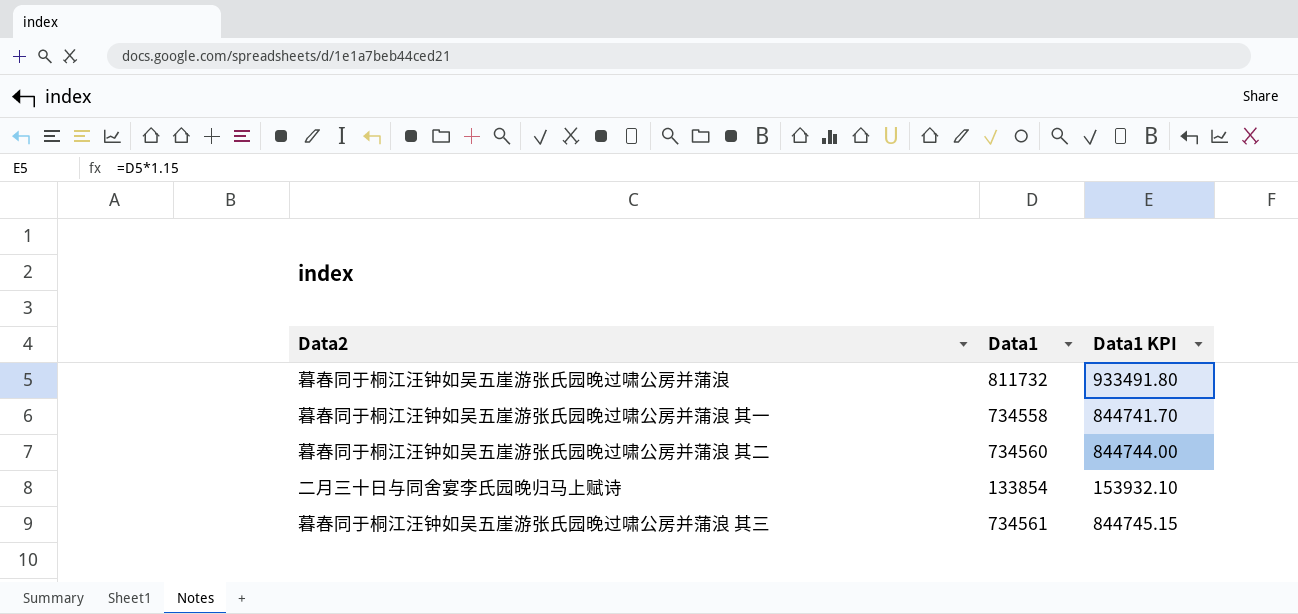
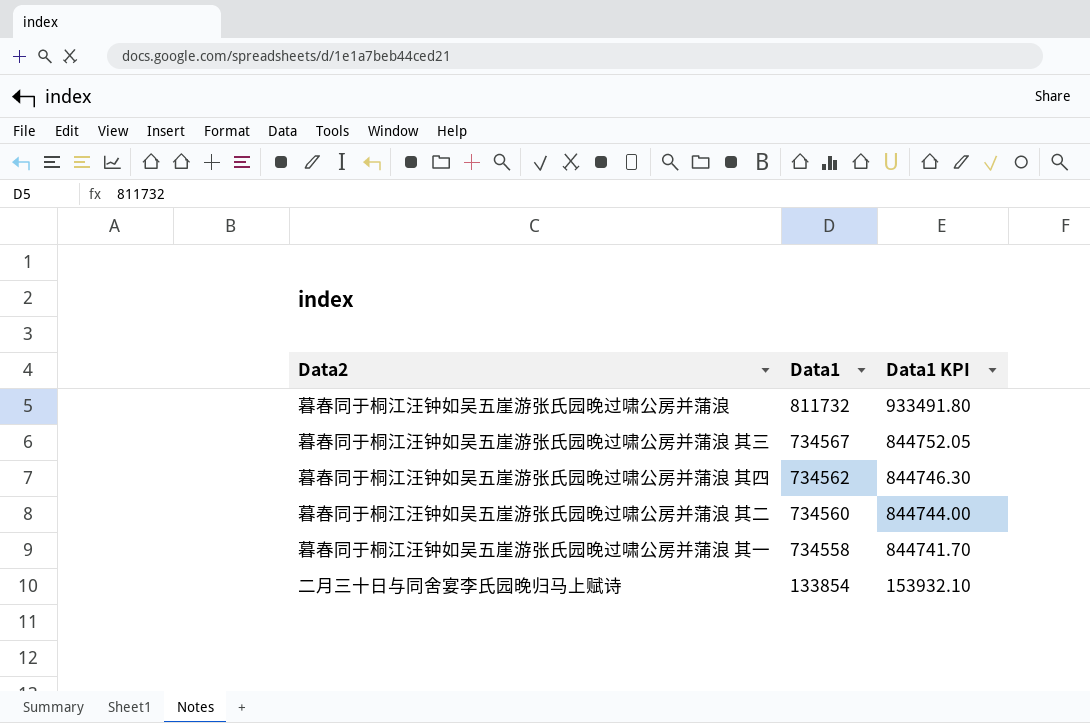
row order: none -> Data1 descending
暮春同于桐江汪钟如吴五崖游张氏园晚过啸公房并蒲浪 其三 | Data1: 734561 -> 734567
暮春同于桐江汪钟如吴五崖游张氏园晚过啸公房并蒲浪 其三 | Data1 KPI: 844745.15 -> 844752.05
row 暮春同于桐江汪钟如吴五崖游张氏园晚过啸公房并蒲浪 其四: none -> 734562 | 844746.30

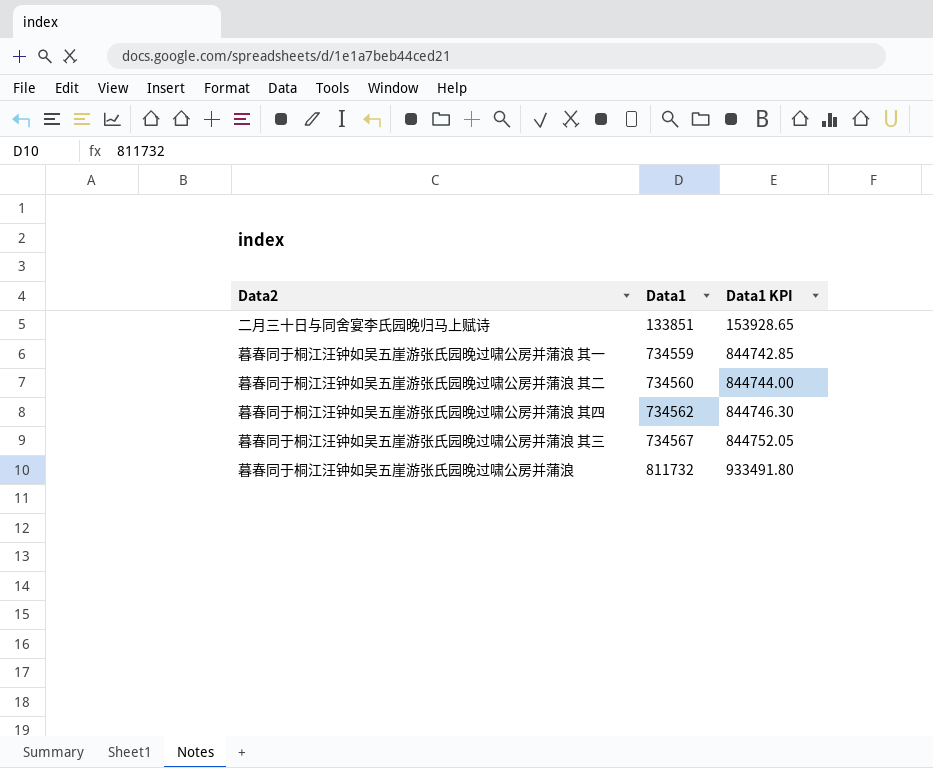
row order: Data1 descending -> Data1 ascending
二月三十日与同舍宴李氏园晚归马上赋诗 | Data1: 133854 -> 133851
二月三十日与同舍宴李氏园晚归马上赋诗 | Data1 KPI: 153932.10 -> 153928.65
暮春同于桐江汪钟如吴五崖游张氏园晚过啸公房并蒲浪 其一 | Data1: 734558 -> 734559
暮春同于桐江汪钟如吴五崖游张氏园晚过啸公房并蒲浪 其一 | Data1 KPI: 844741.70 -> 844742.85

